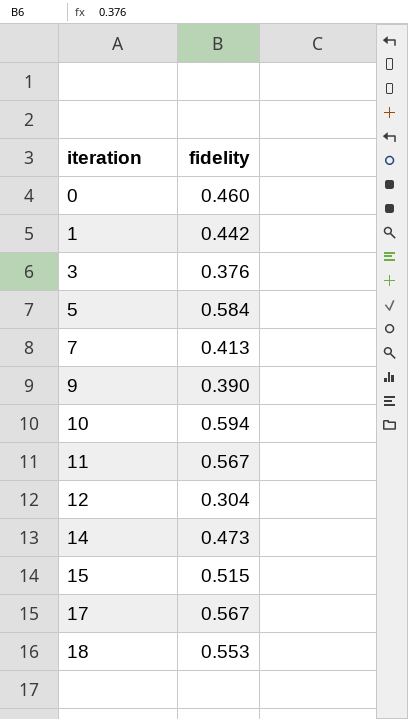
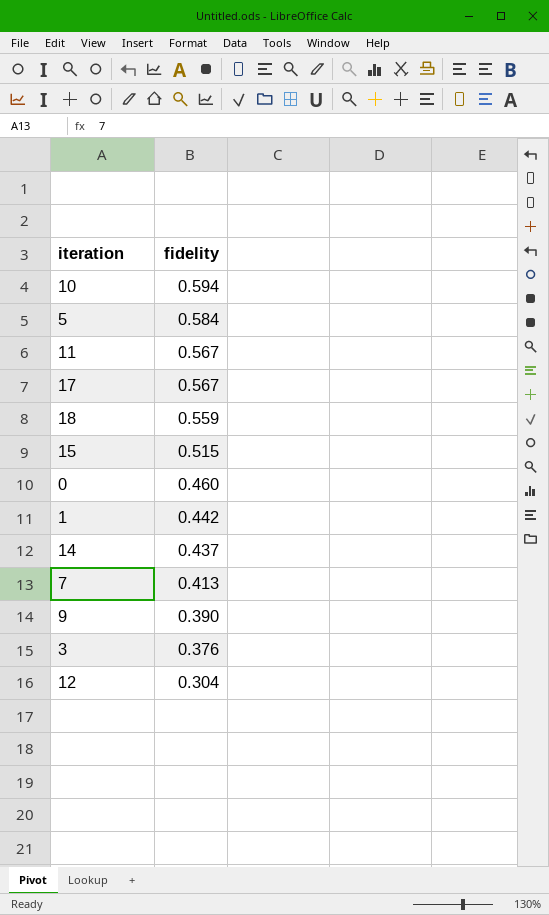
row order: iteration ascending -> fidelity descending
18 | fidelity: 0.553 -> 0.559
14 | fidelity: 0.473 -> 0.437

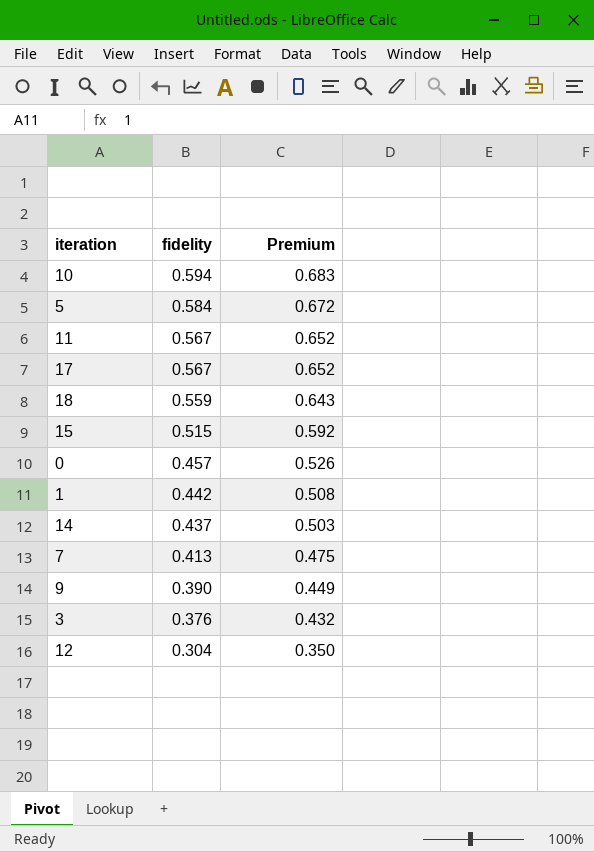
column Premium | formula: none -> [fidelity] * 1.15
0 | fidelity: 0.460 -> 0.457

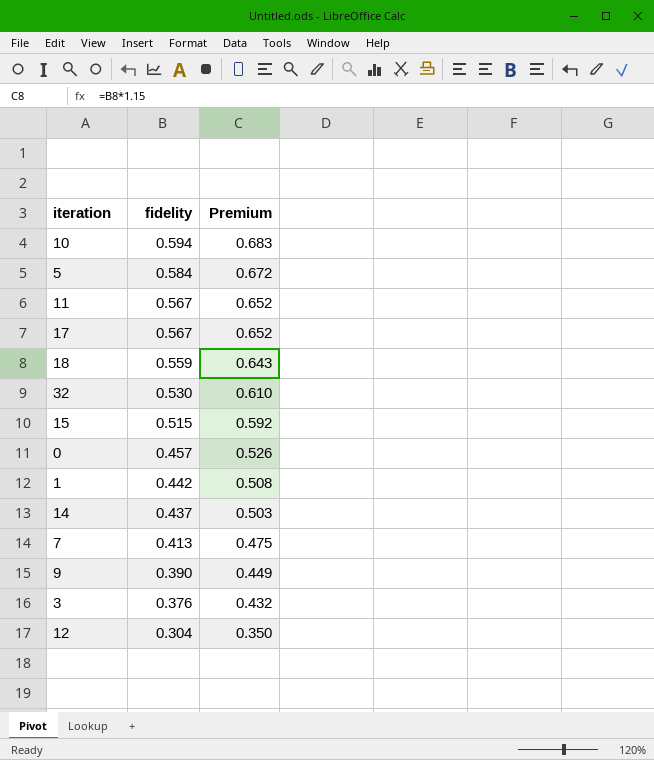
row 32: none -> 0.530 | 0.610

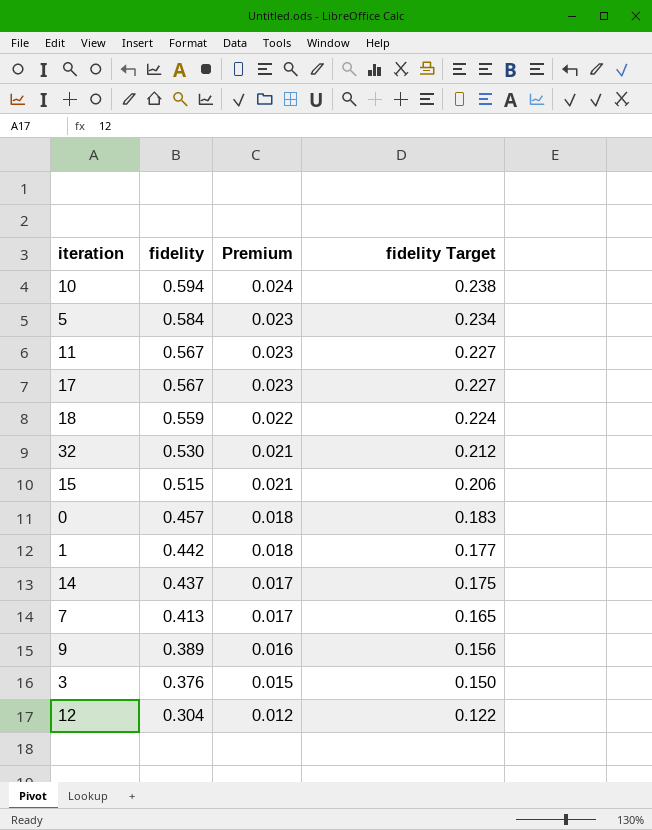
column Premium | formula: [fidelity] * 1.15 -> [fidelity] * 0.04
column fidelity Target | formula: none -> [fidelity] * 0.4
9 | fidelity: 0.390 -> 0.389

